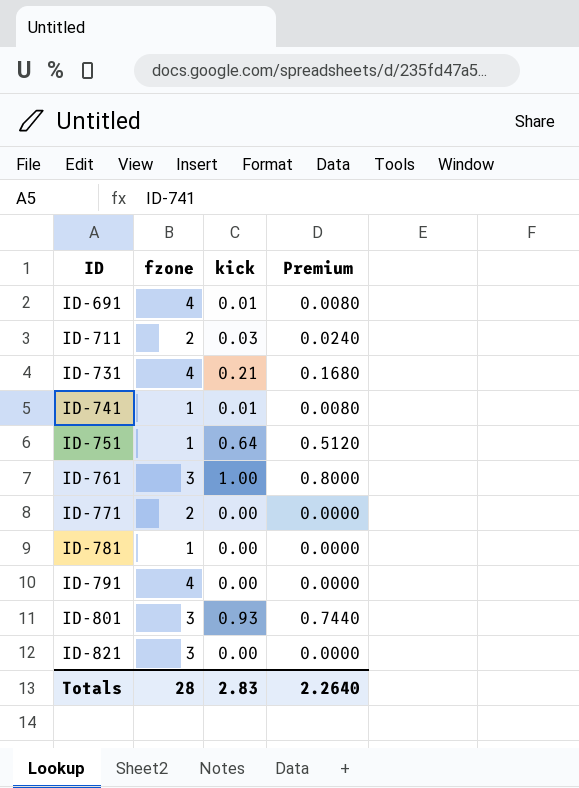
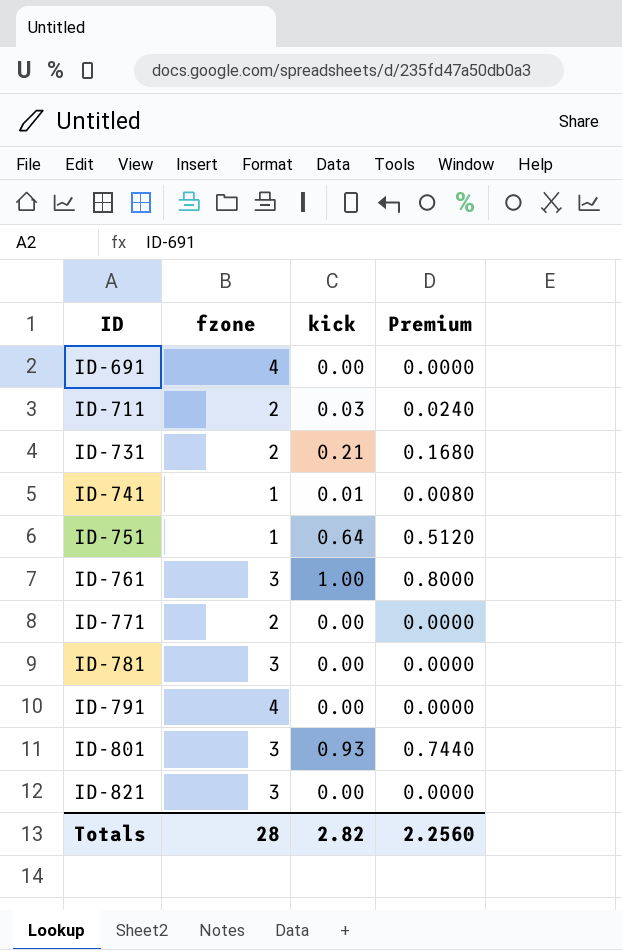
ID-691 | kick: 0.01 -> 0.00
ID-691 | Premium: 0.0080 -> 0.0000
ID-731 | fzone: 4 -> 2
ID-781 | fzone: 1 -> 3
Totals | kick: 2.83 -> 2.82
Totals | Premium: 2.2640 -> 2.2560

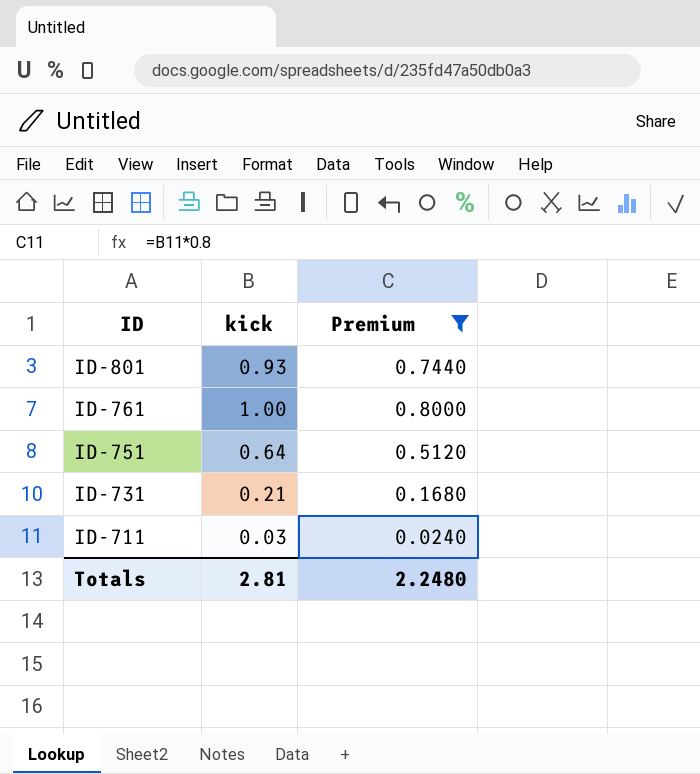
filter: none -> Premium >= 0.0240
row order: ID ascending -> ID descending
column fzone | position: 2 -> none
Totals | kick: 2.82 -> 2.81
Totals | Premium: 2.2560 -> 2.2480

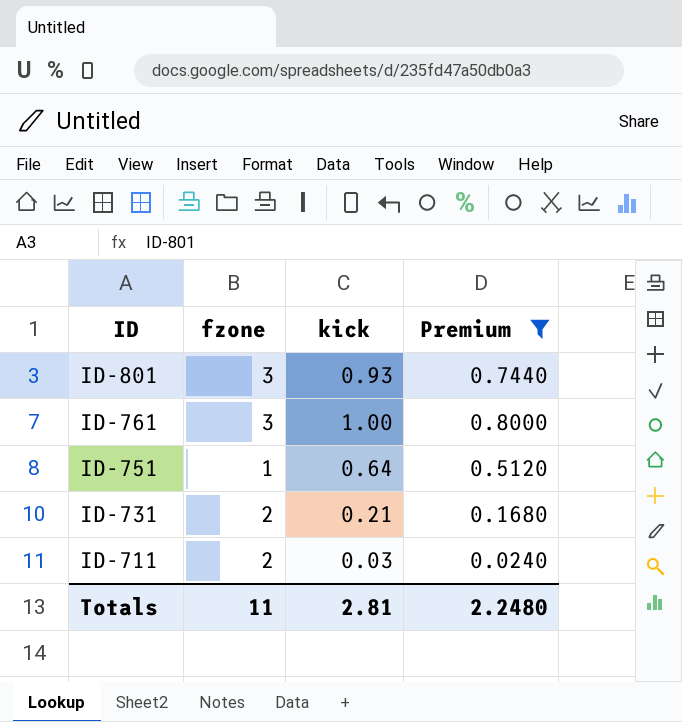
column fzone | position: none -> 2

